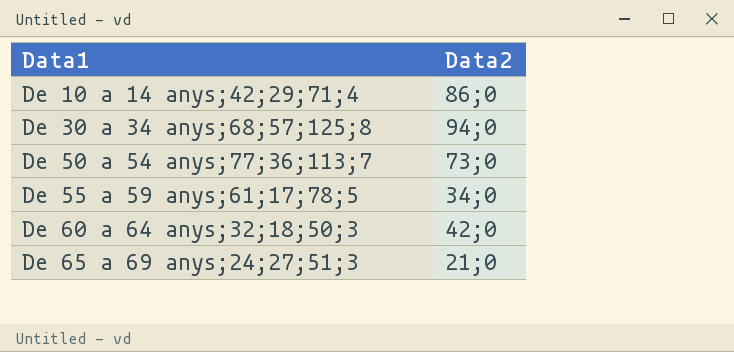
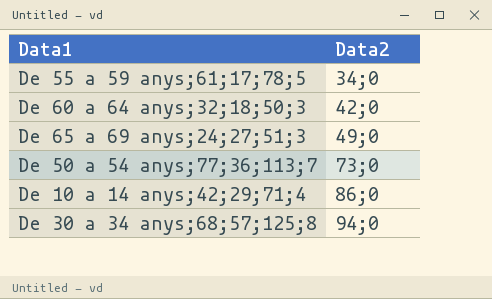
row order: Data1 ascending -> Data2 ascending
De 65 a 69 anys;24;27;51;3 | Data2: 21;0 -> 49;0

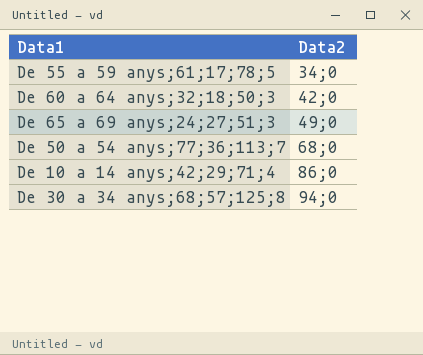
De 50 a 54 anys;77;36;113;7 | Data2: 73;0 -> 68;0

